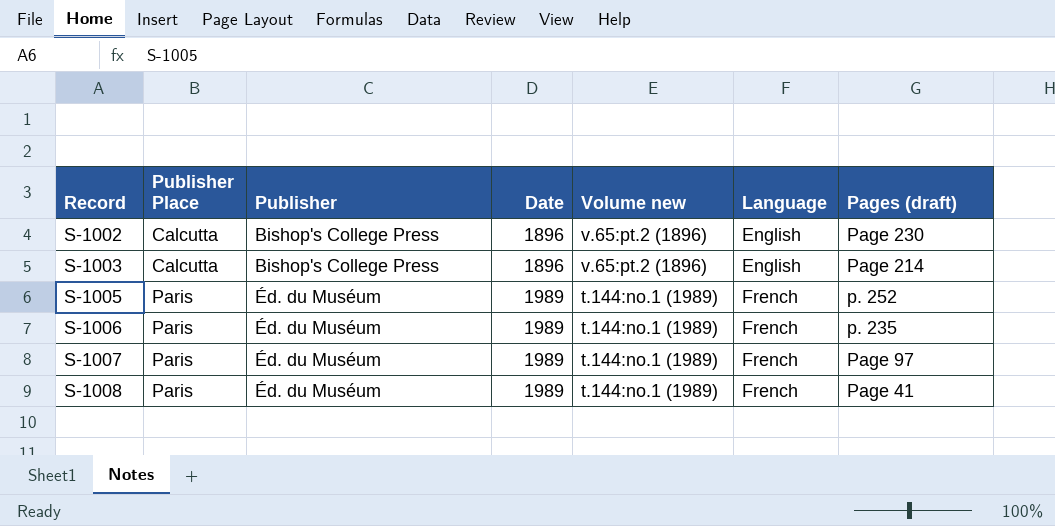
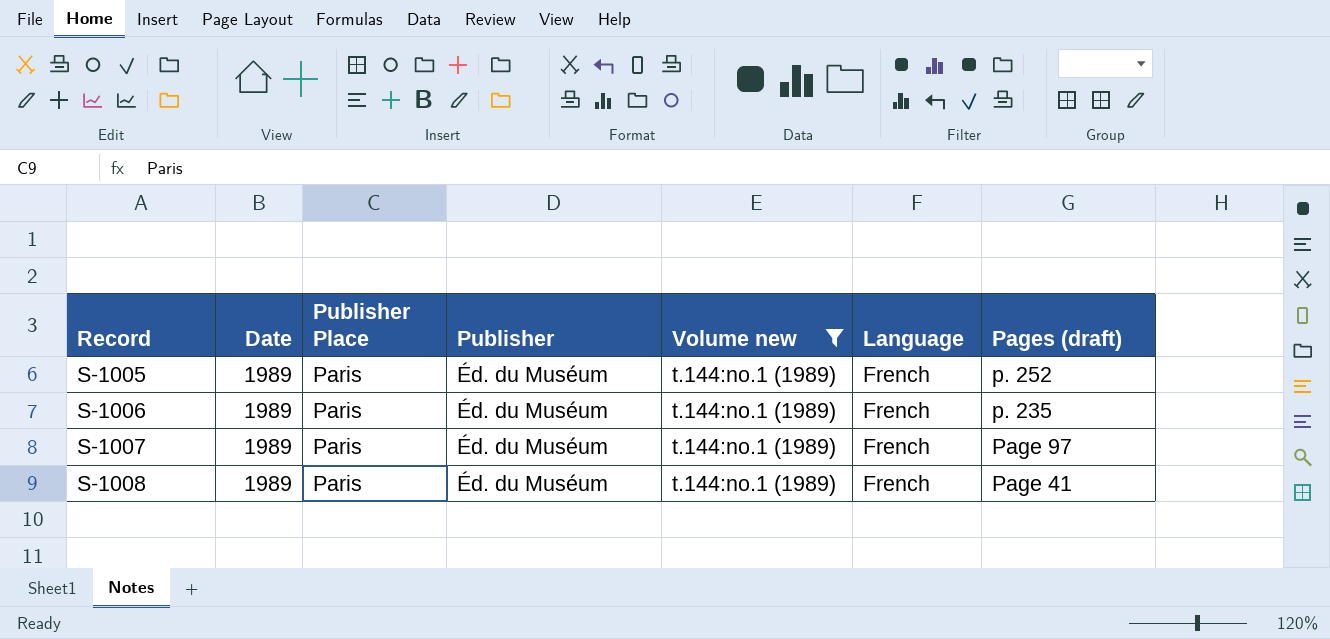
filter: none -> Volume new = t.144:no.1 (1989)
column Date | position: 4 -> 2

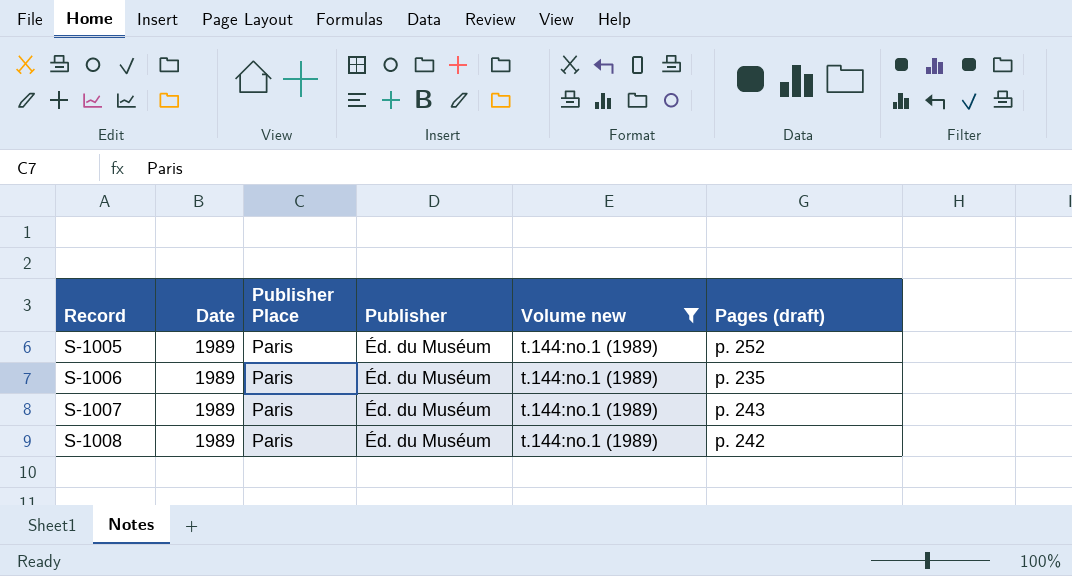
column Language | position: 6 -> none
S-1007 | Pages (draft): Page 97 -> p. 243
S-1008 | Pages (draft): Page 41 -> p. 242

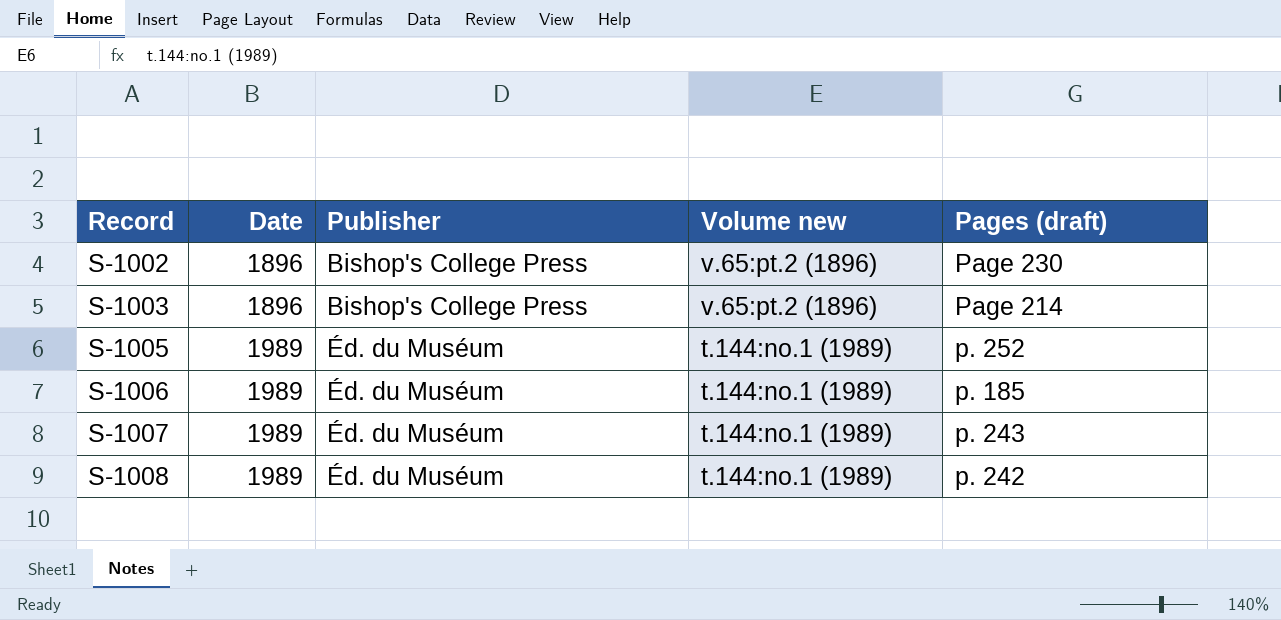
filter: Volume new = t.144:no.1 (1989) -> none
column Publisher Place | position: 3 -> none
S-1006 | Pages (draft): p. 235 -> p. 185

